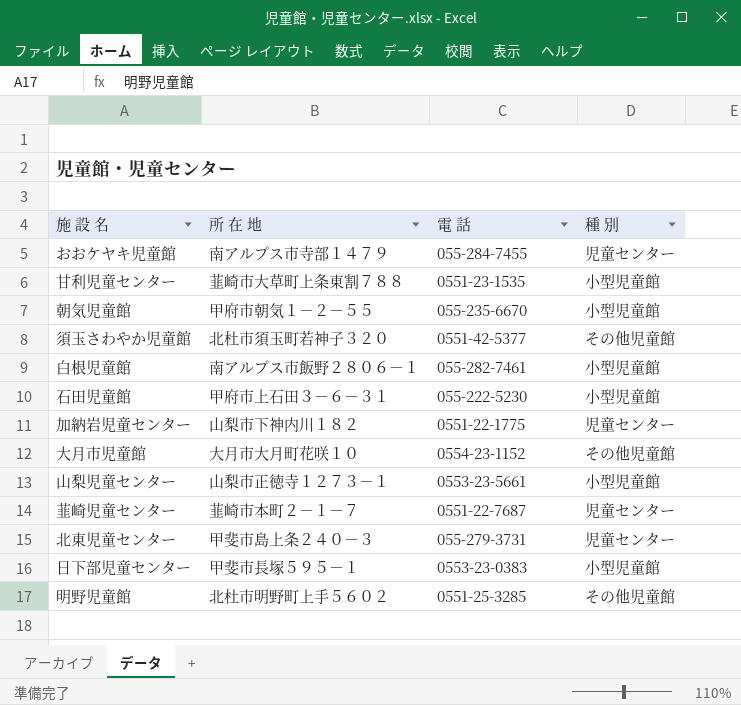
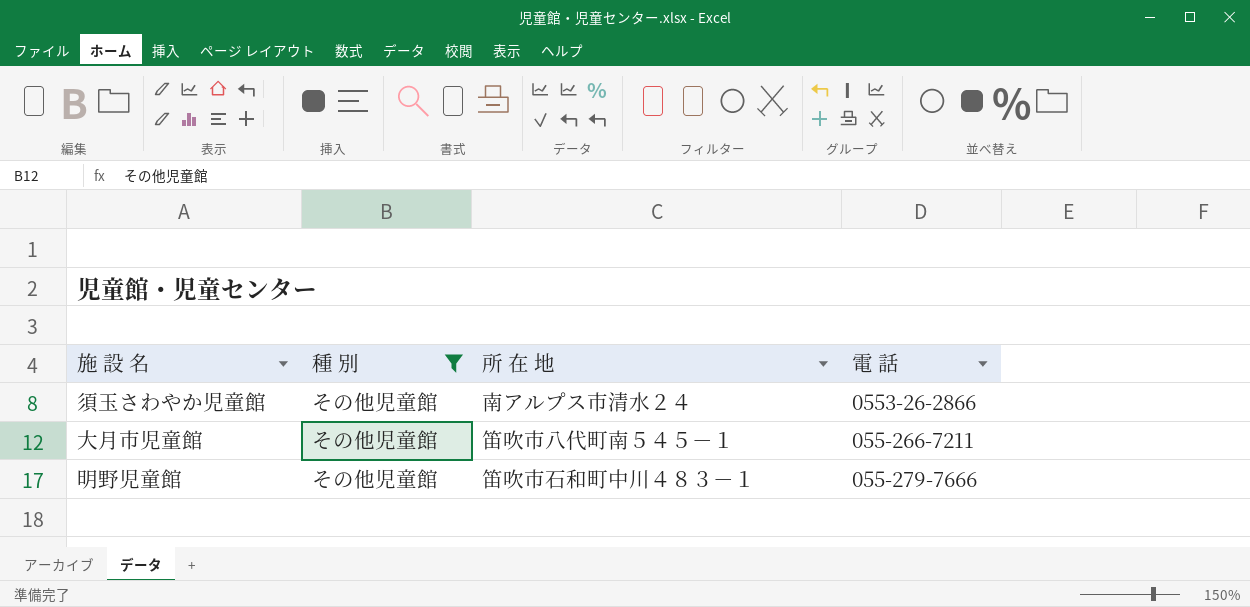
filter: none -> 種 別 = その他児童館
column 種 別 | position: 4 -> 2
須玉さわやか児童館 | 所 在 地: 北杜市須玉町若神子３２０ -> 南アルプス市清水２４
須玉さわやか児童館 | 電 話: 0551-42-5377 -> 0553-26-2866
大月市児童館 | 所 在 地: 大月市大月町花咲１０ -> 笛吹市八代町南５４５－１
大月市児童館 | 電 話: 0554-23-1152 -> 055-266-7211
明野児童館 | 所 在 地: 北杜市明野町上手５６０２ -> 笛吹市石和町中川４８３－１
明野児童館 | 電 話: 0551-25-3285 -> 055-279-7666

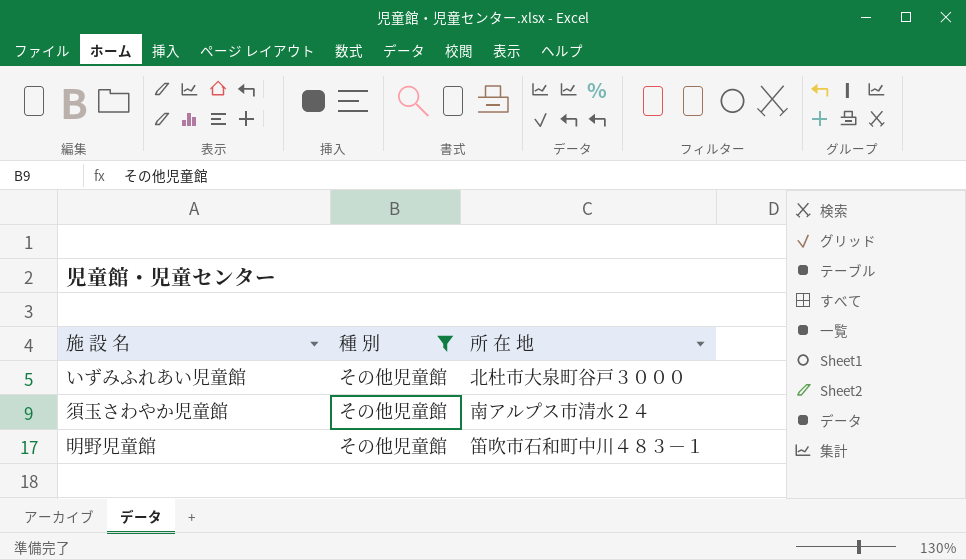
column 電 話 | position: 4 -> none
row 大月市児童館: その他児童館 | 笛吹市八代町南５４５－１ | 055-266-7211 -> none
row いずみふれあい児童館: none -> その他児童館 | 北杜市大泉町谷戸３０００

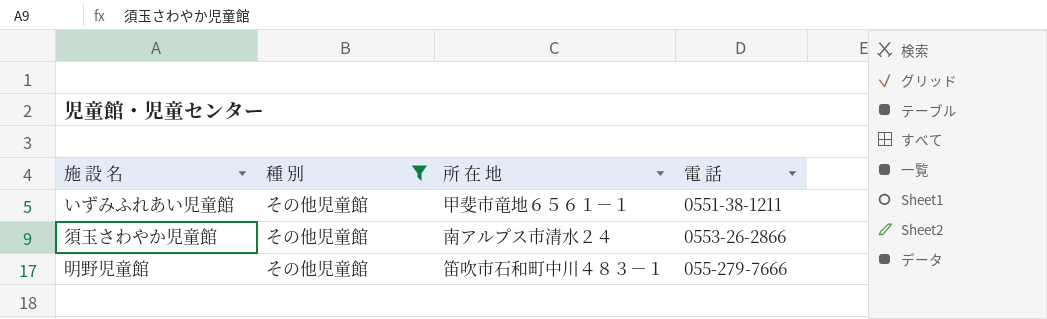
column 電 話 | position: none -> 4
いずみふれあい児童館 | 所 在 地: 北杜市大泉町谷戸３０００ -> 甲斐市竜地６５６１－１

